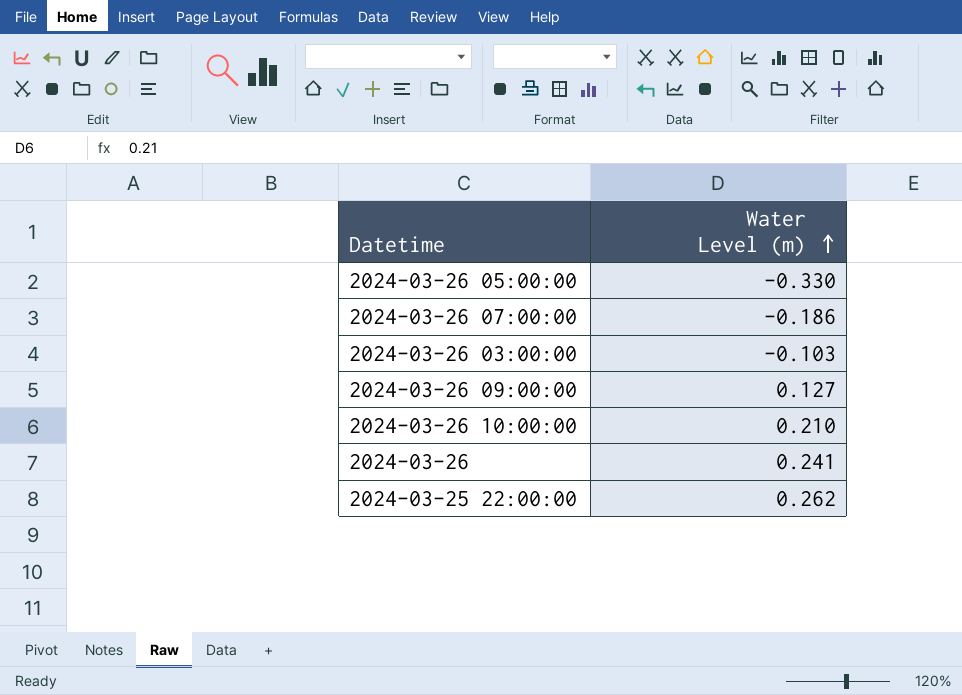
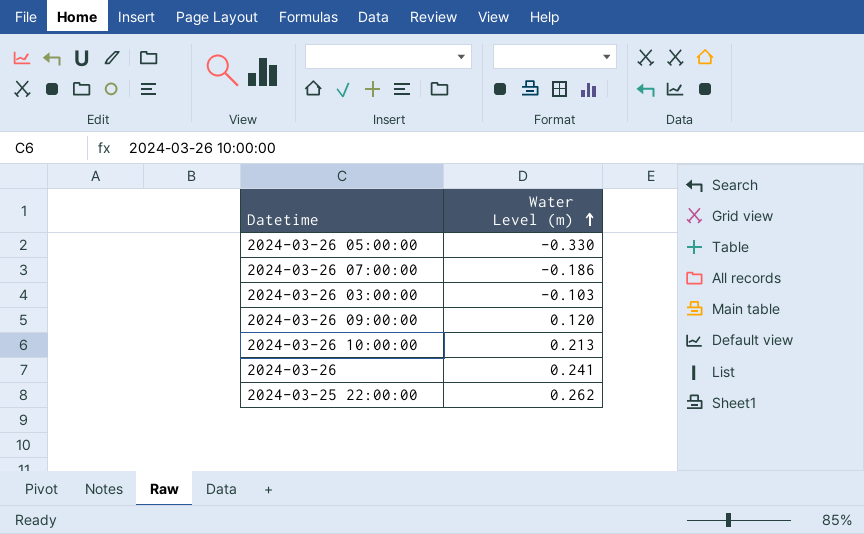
2024-03-26 09:00:00 | Water Level (m): 0.127 -> 0.120
2024-03-26 10:00:00 | Water Level (m): 0.210 -> 0.213

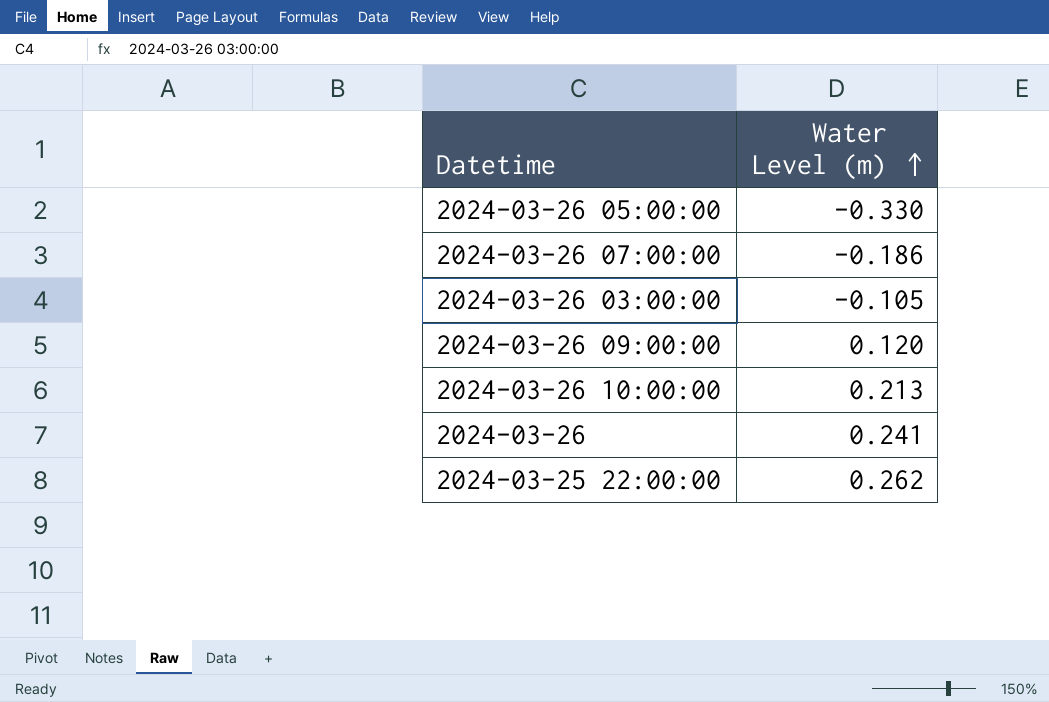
2024-03-26 03:00:00 | Water Level (m): -0.103 -> -0.105

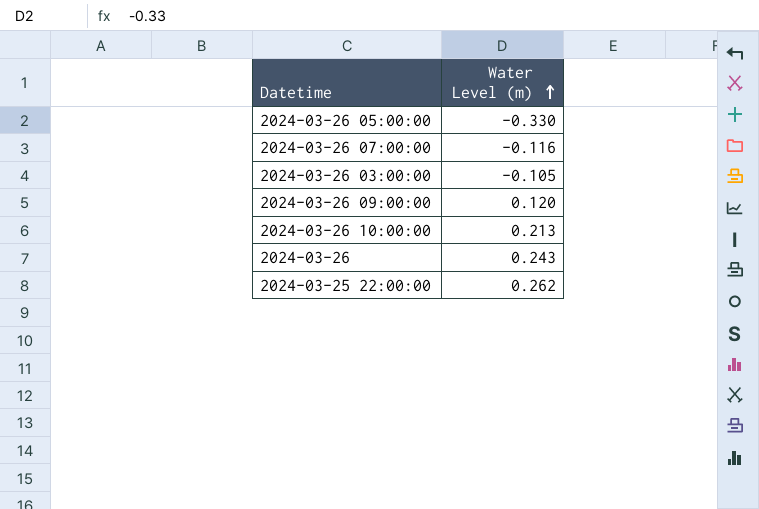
2024-03-26 07:00:00 | Water Level (m): -0.186 -> -0.116
2024-03-26 | Water Level (m): 0.241 -> 0.243

